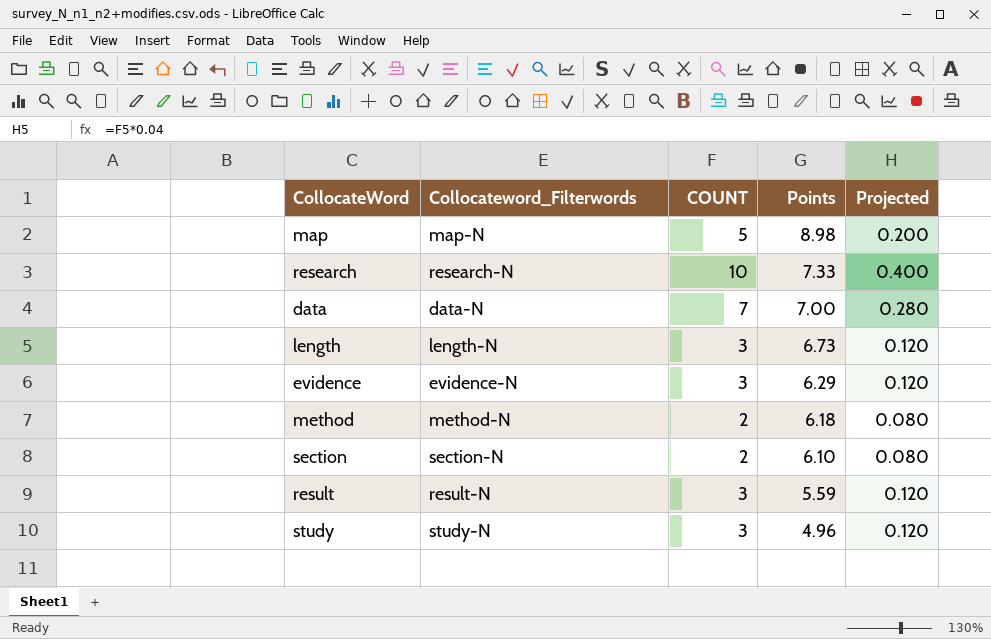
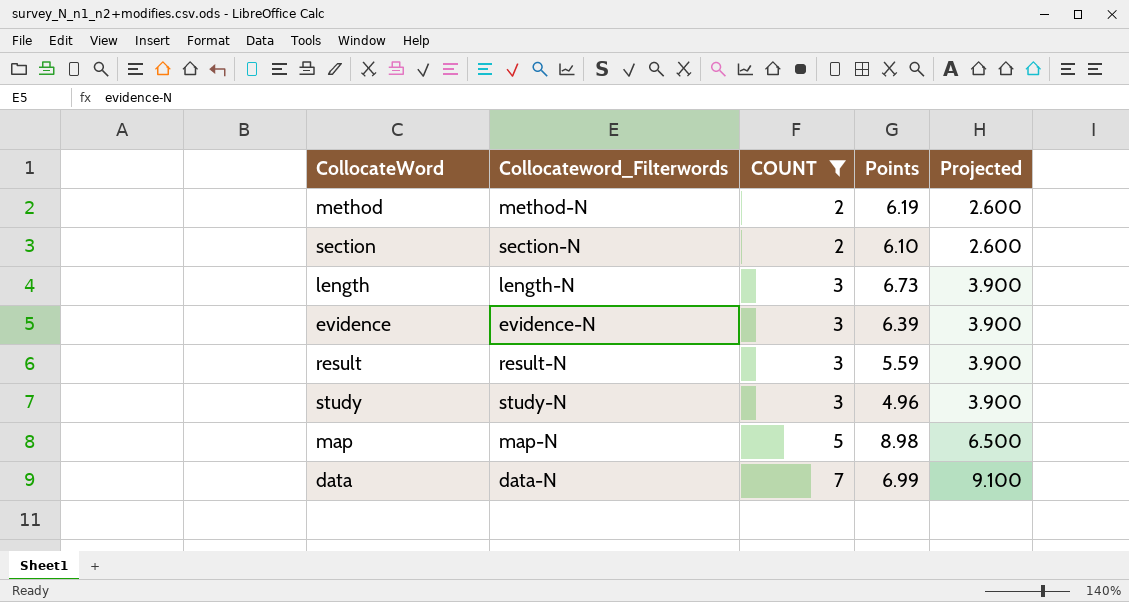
filter: none -> COUNT != 10
row order: Points descending -> COUNT ascending
column Projected | formula: [COUNT] * 0.04 -> [COUNT] * 1.3
method | Points: 6.18 -> 6.19
evidence | Points: 6.29 -> 6.39
data | Points: 7.00 -> 6.99

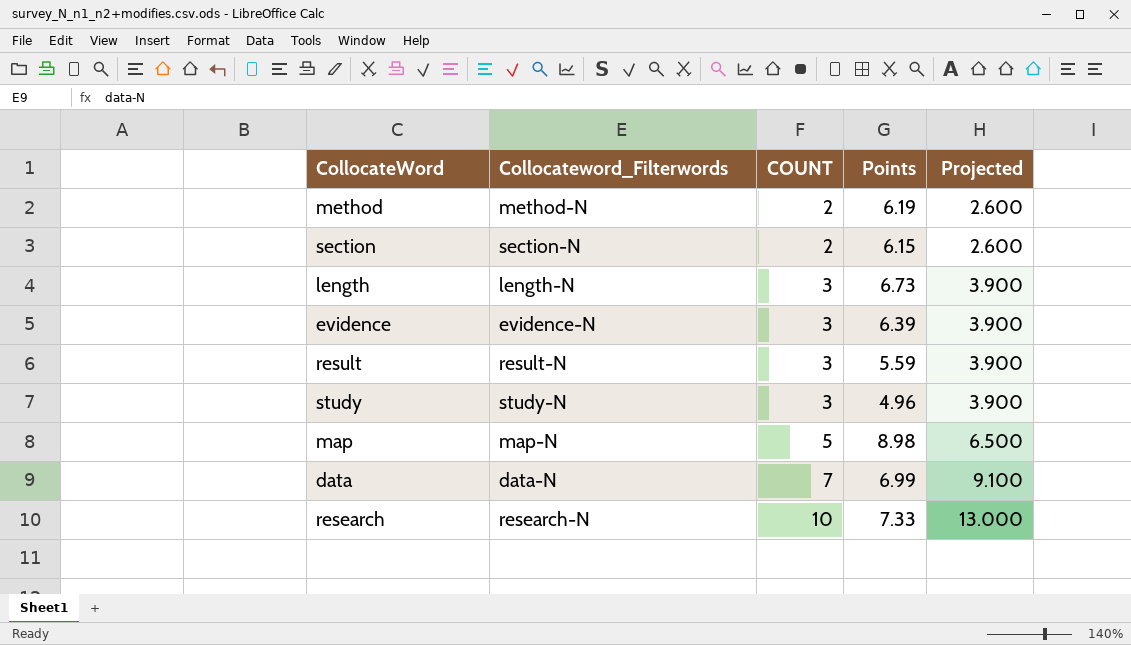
filter: COUNT != 10 -> none
section | Points: 6.10 -> 6.15

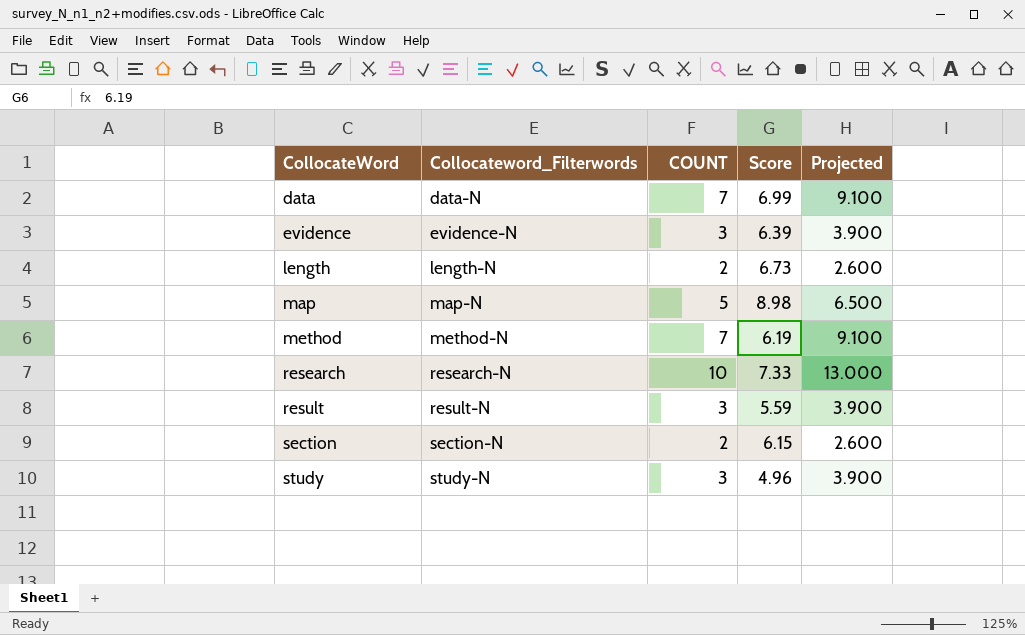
row order: COUNT ascending -> CollocateWord ascending
column name: Points -> Score
length | COUNT: 3 -> 2
length | Projected: 3.900 -> 2.600
method | COUNT: 2 -> 7
method | Projected: 2.600 -> 9.100

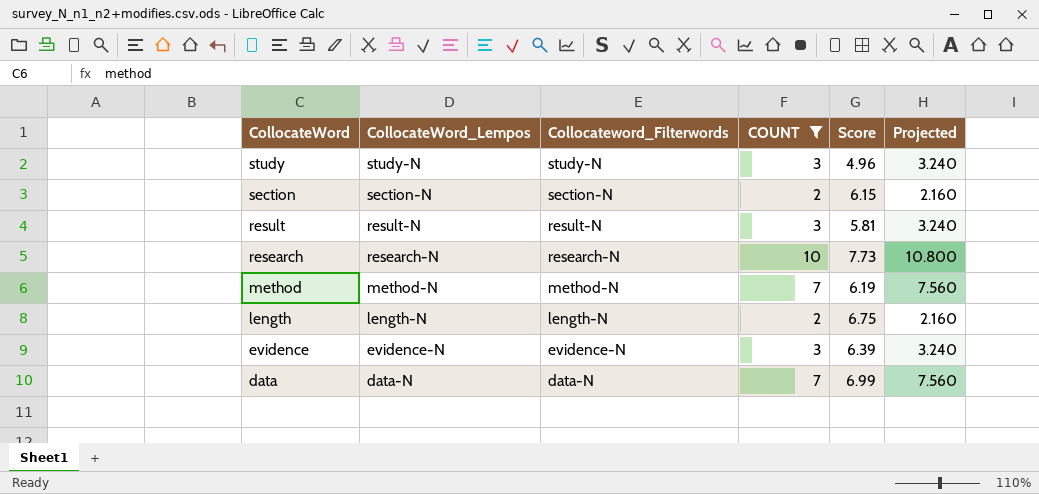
filter: none -> COUNT != 5
row order: CollocateWord ascending -> CollocateWord descending
column CollocateWord_Lempos | position: none -> 2
column Projected | formula: [COUNT] * 1.3 -> [COUNT] * 1.08
result | Score: 5.59 -> 5.81
research | Score: 7.33 -> 7.73
length | Score: 6.73 -> 6.75

